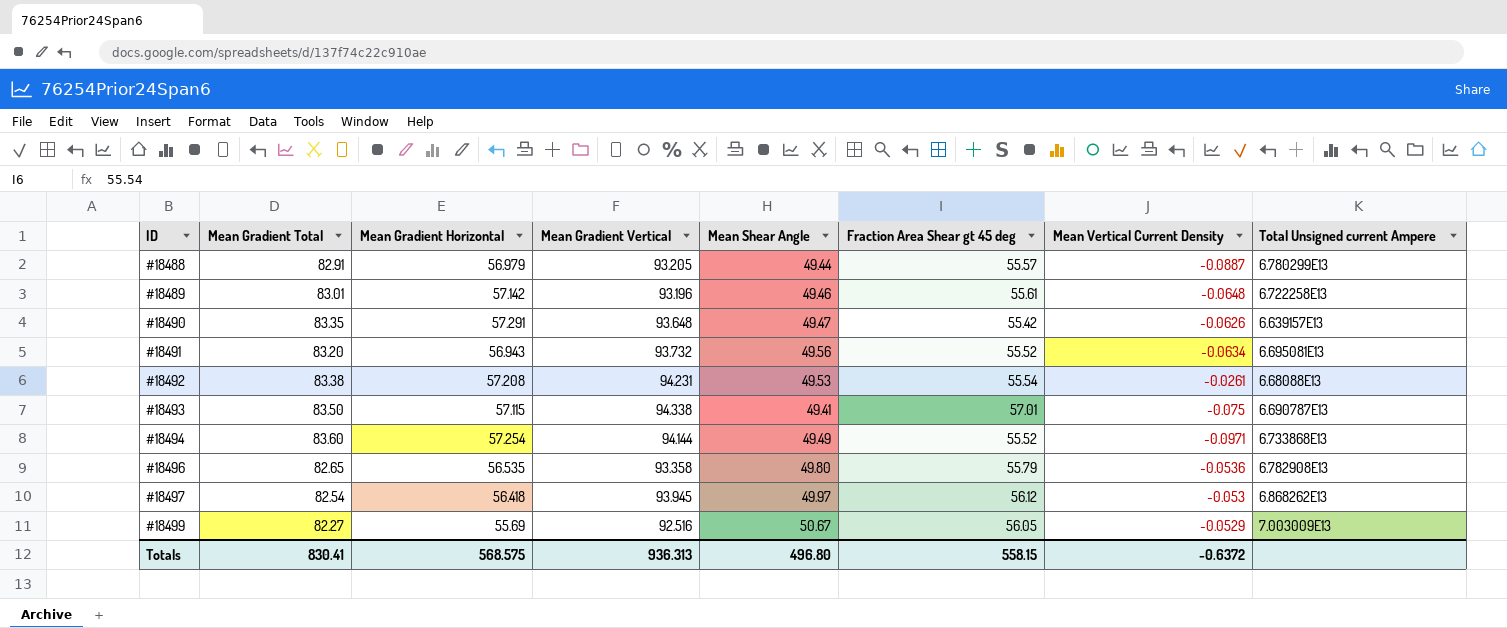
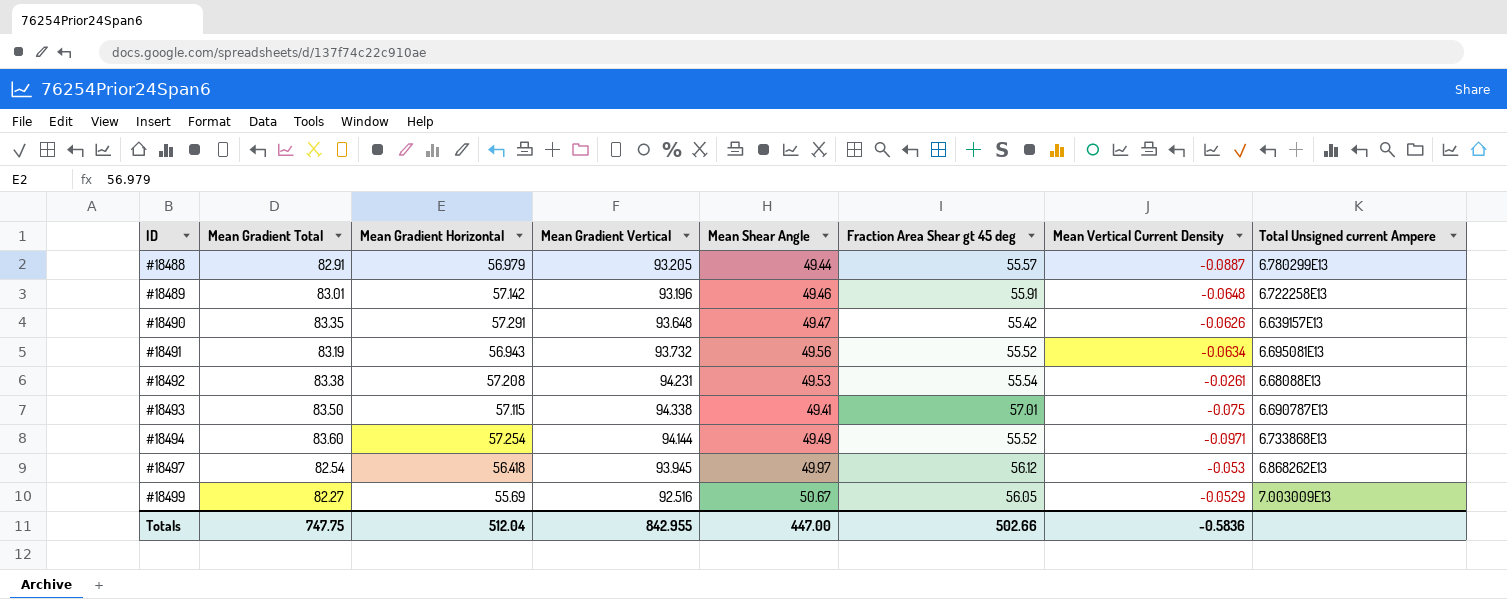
row #18496: 82.65 | 56.535 | 93.358 | 49.80 | 55.79 | -0.0536 | 6.782908E13 -> none
#18489 | Fraction Area Shear gt 45 deg: 55.61 -> 55.91
#18491 | Mean Gradient Total: 83.20 -> 83.19
Totals | Mean Gradient Total: 830.41 -> 747.75
Totals | Mean Gradient Horizontal: 568.575 -> 512.04
Totals | Mean Gradient Vertical: 936.313 -> 842.955
Totals | Mean Shear Angle: 496.80 -> 447.00
Totals | Fraction Area Shear gt 45 deg: 558.15 -> 502.66
Totals | Mean Vertical Current Density: -0.6372 -> -0.5836

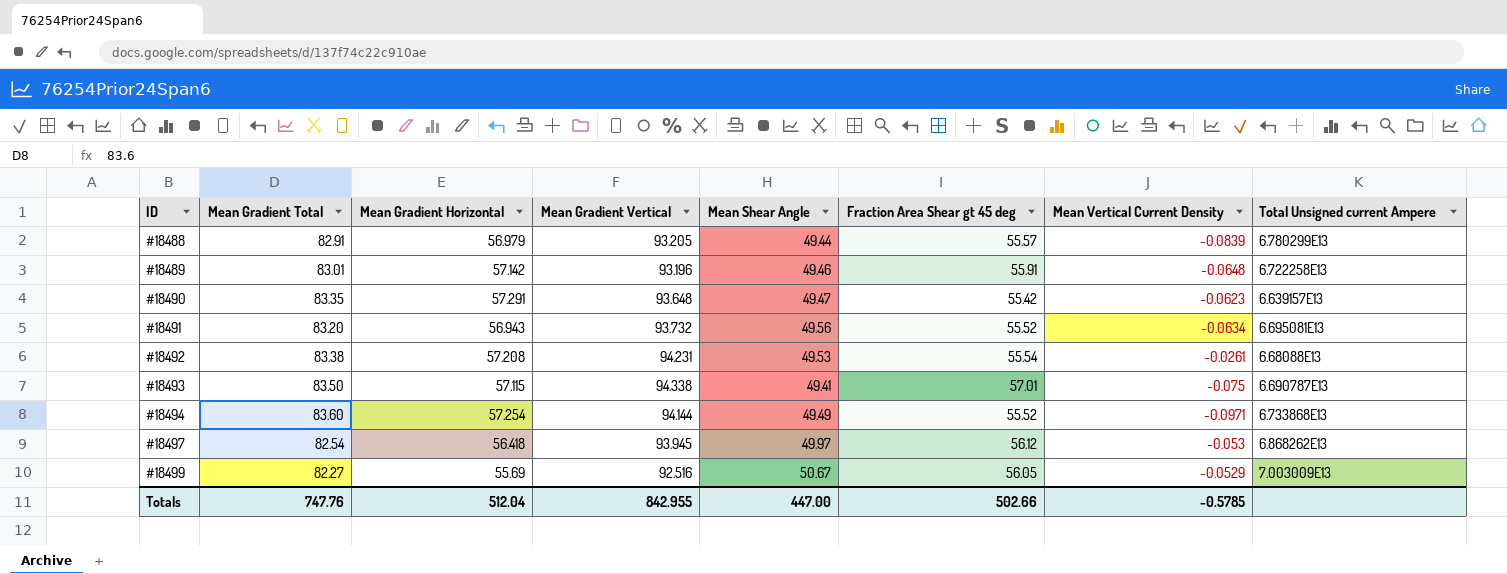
#18488 | Mean Vertical Current Density: -0.0887 -> -0.0839
#18490 | Mean Vertical Current Density: -0.0626 -> -0.0623
#18491 | Mean Gradient Total: 83.19 -> 83.20
Totals | Mean Gradient Total: 747.75 -> 747.76
Totals | Mean Vertical Current Density: -0.5836 -> -0.5785

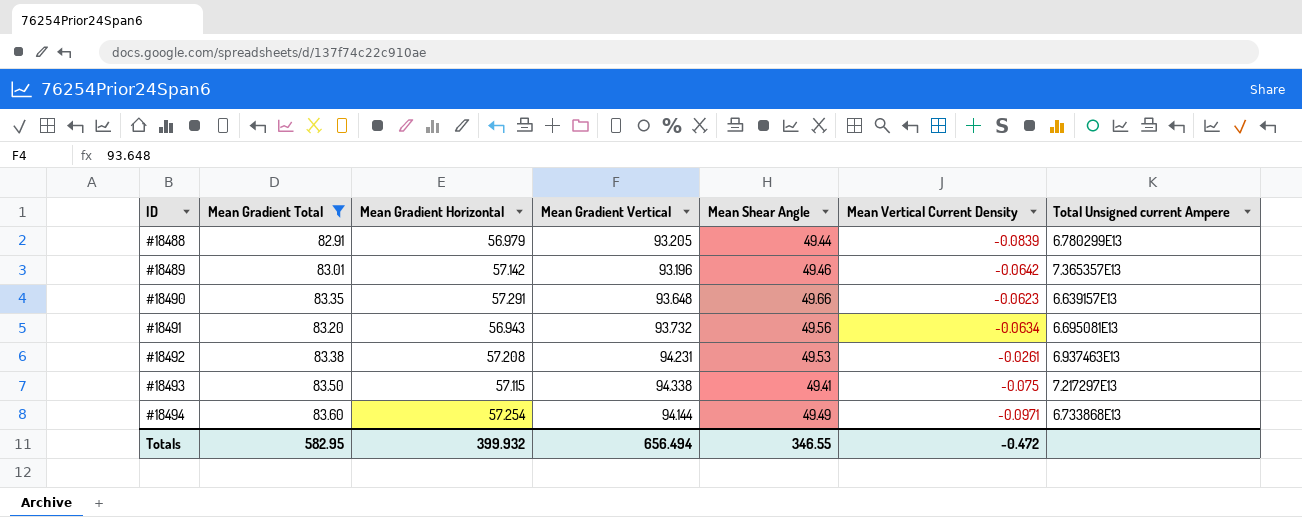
filter: none -> Mean Gradient Total >= 82.91
column Fraction Area Shear gt 45 deg | position: 6 -> none
#18489 | Mean Vertical Current Density: -0.0648 -> -0.0642
#18489 | Total Unsigned current Ampere: 6.722258E13 -> 7.365357E13
#18490 | Mean Shear Angle: 49.47 -> 49.66
#18492 | Total Unsigned current Ampere: 6.68088E13 -> 6.937463E13
#18493 | Total Unsigned current Ampere: 6.690787E13 -> 7.217297E13
Totals | Mean Gradient Total: 747.76 -> 582.95
Totals | Mean Gradient Horizontal: 512.04 -> 399.932
Totals | Mean Gradient Vertical: 842.955 -> 656.494
Totals | Mean Shear Angle: 447.00 -> 346.55
Totals | Mean Vertical Current Density: -0.5785 -> -0.472

